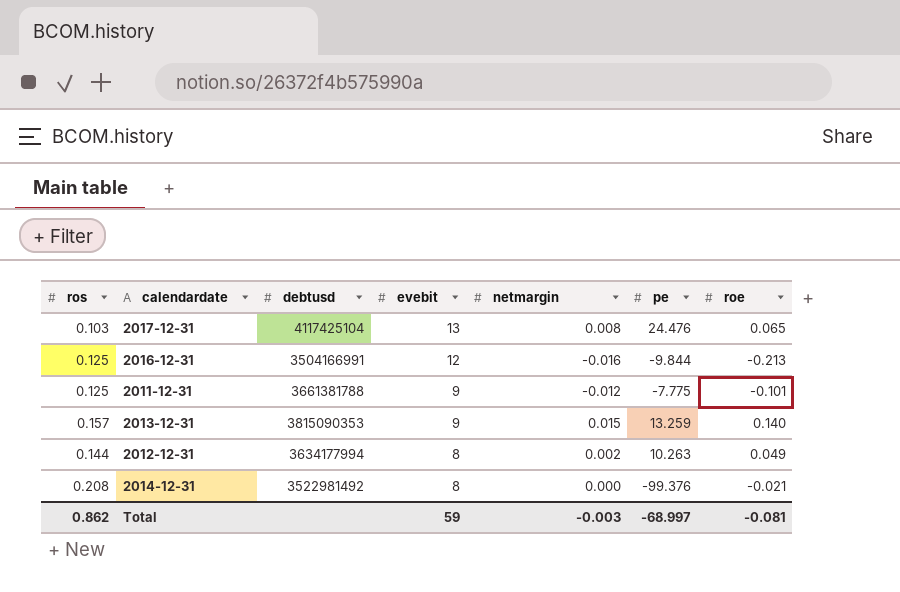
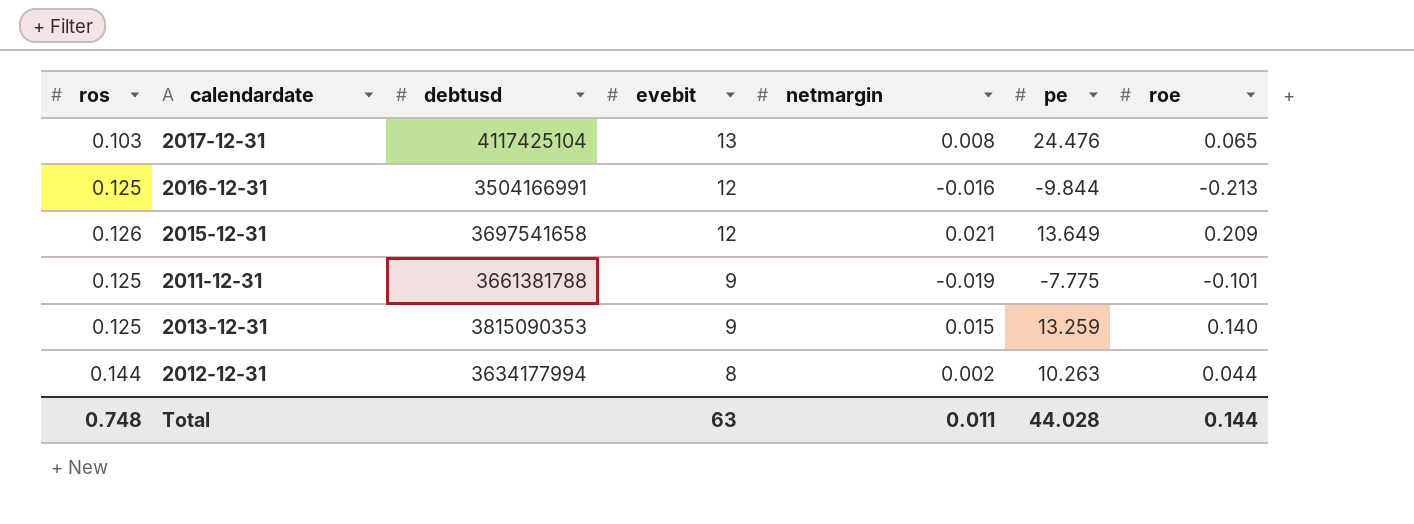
row 2014-12-31: 0.208 | 3522981492 | 8 | 0.000 | -99.376 | -0.021 -> none
row 2015-12-31: none -> 0.126 | 3697541658 | 12 | 0.021 | 13.649 | 0.209
2011-12-31 | netmargin: -0.012 -> -0.019
2013-12-31 | ros: 0.157 -> 0.125
2012-12-31 | roe: 0.049 -> 0.044
Total | ros: 0.862 -> 0.748
Total | evebit: 59 -> 63
Total | netmargin: -0.003 -> 0.011
Total | pe: -68.997 -> 44.028
Total | roe: -0.081 -> 0.144

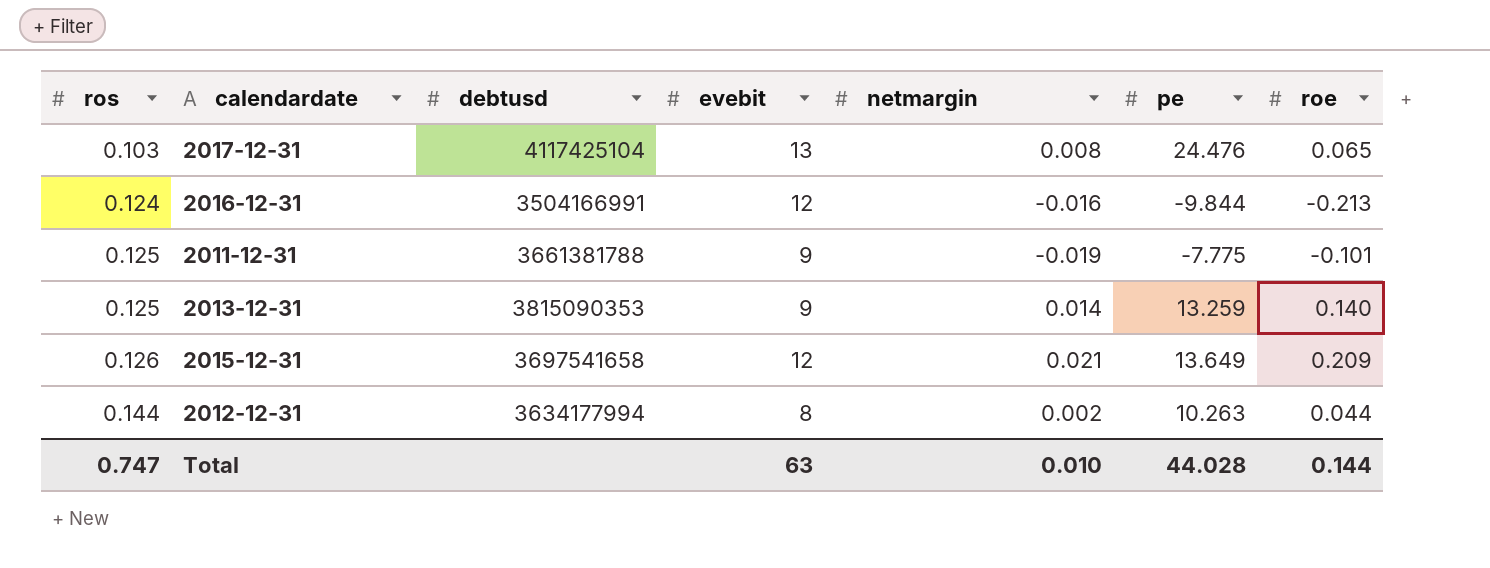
row order: evebit descending -> ros ascending
2016-12-31 | ros: 0.125 -> 0.124
2013-12-31 | netmargin: 0.015 -> 0.014
Total | ros: 0.748 -> 0.747
Total | netmargin: 0.011 -> 0.010

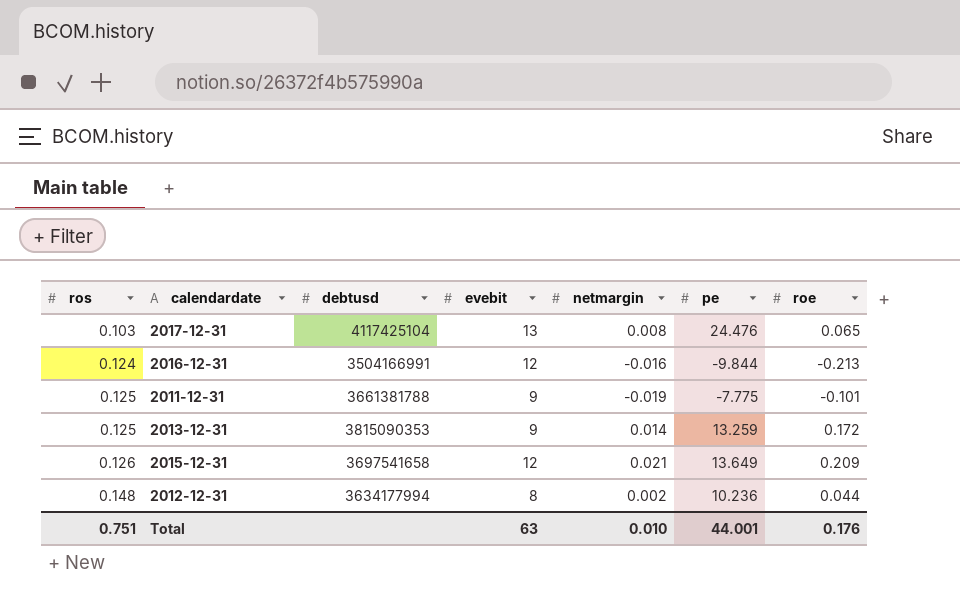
2013-12-31 | roe: 0.140 -> 0.172
2012-12-31 | ros: 0.144 -> 0.148
2012-12-31 | pe: 10.263 -> 10.236
Total | ros: 0.747 -> 0.751
Total | pe: 44.028 -> 44.001
Total | roe: 0.144 -> 0.176

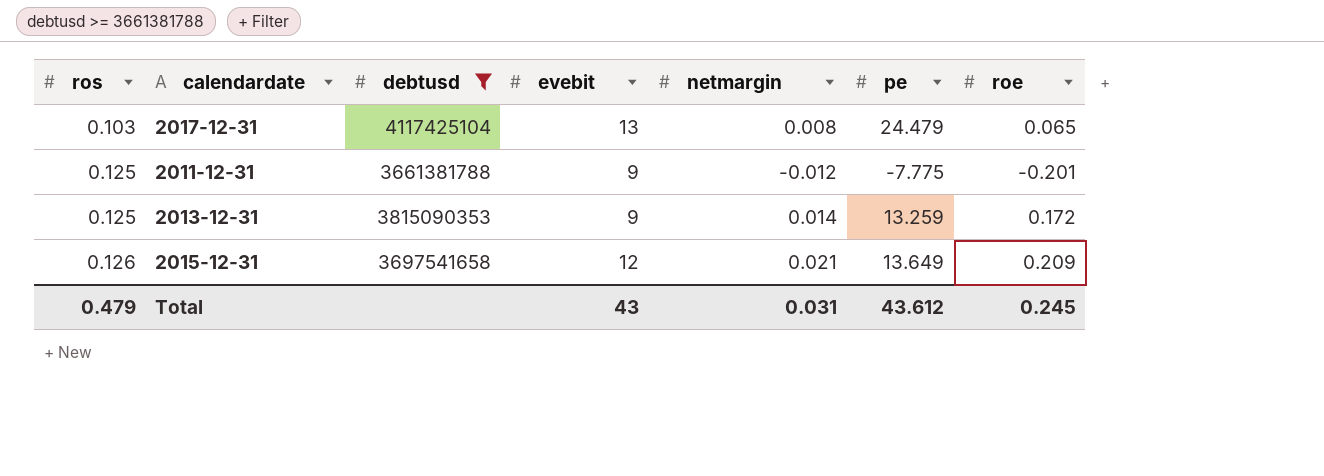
filter: none -> debtusd >= 3661381788
2017-12-31 | pe: 24.476 -> 24.479
2011-12-31 | netmargin: -0.019 -> -0.012
2011-12-31 | roe: -0.101 -> -0.201
Total | ros: 0.751 -> 0.479
Total | evebit: 63 -> 43
Total | netmargin: 0.010 -> 0.031
Total | pe: 44.001 -> 43.612
Total | roe: 0.176 -> 0.245

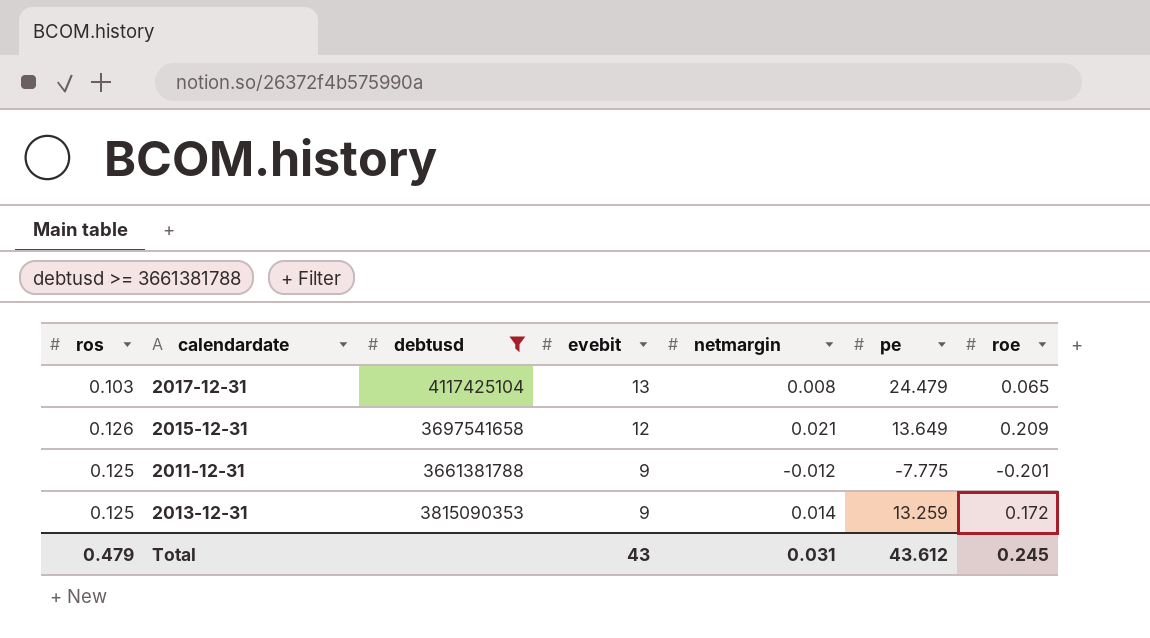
row order: ros ascending -> evebit descending

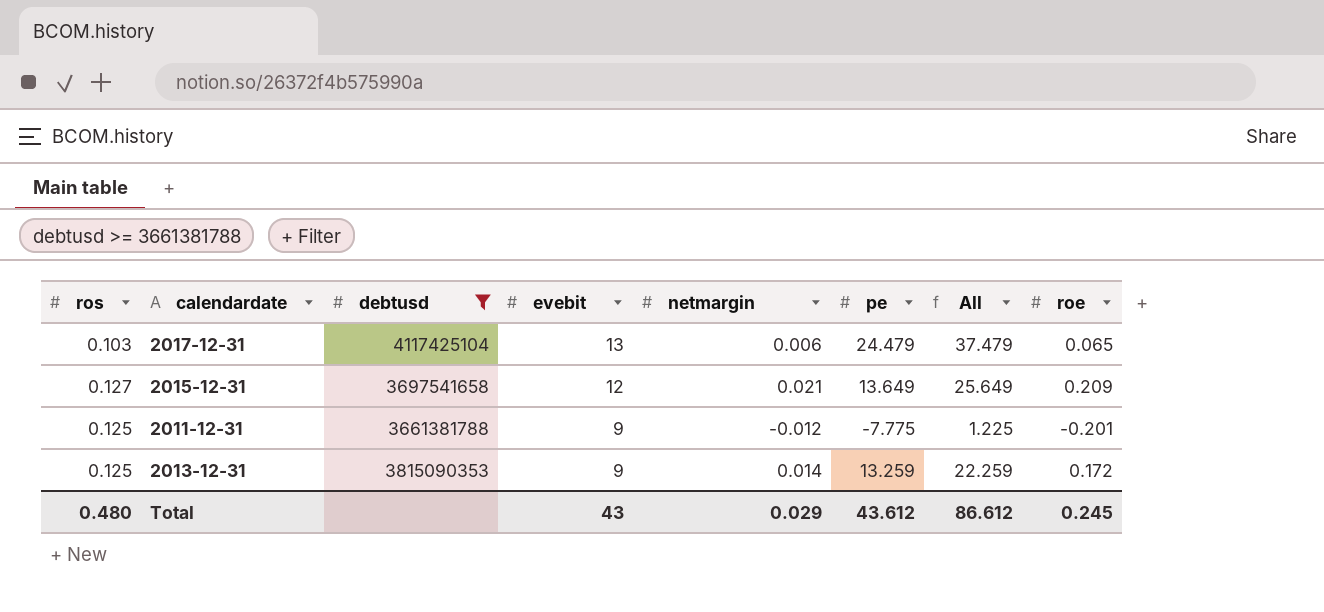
column All | formula: none -> [evebit] + [pe]
2017-12-31 | netmargin: 0.008 -> 0.006
2015-12-31 | ros: 0.126 -> 0.127
Total | ros: 0.479 -> 0.480
Total | netmargin: 0.031 -> 0.029

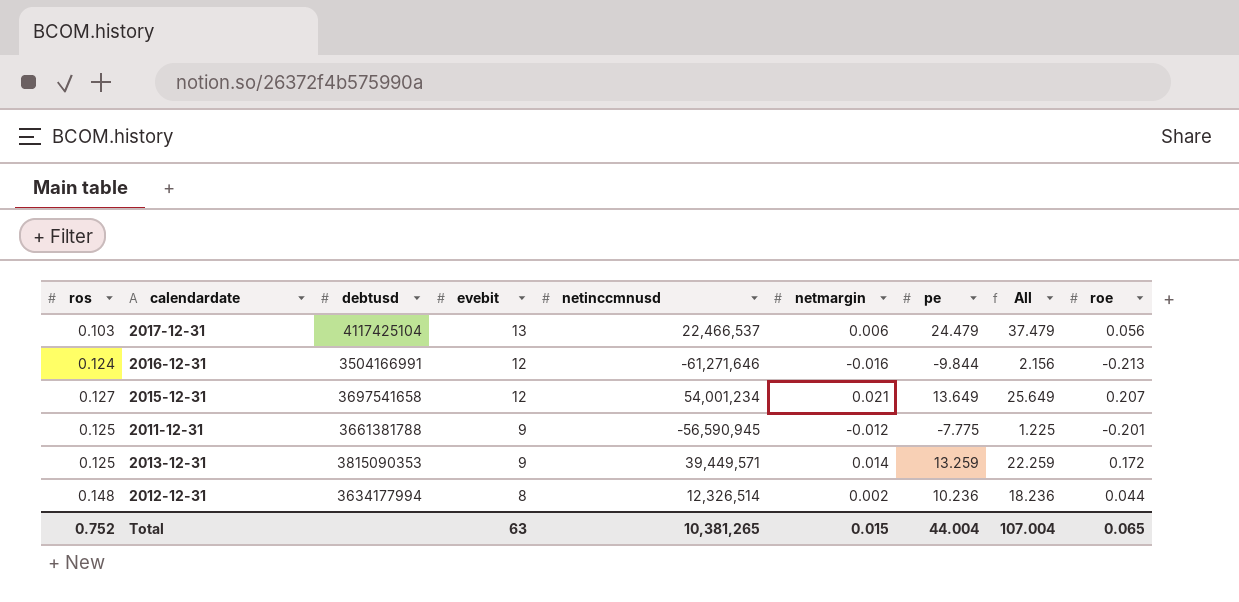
filter: debtusd >= 3661381788 -> none
column netinccmnusd | position: none -> 5
2017-12-31 | roe: 0.065 -> 0.056
2015-12-31 | roe: 0.209 -> 0.207
Total | ros: 0.480 -> 0.752
Total | evebit: 43 -> 63
Total | netmargin: 0.029 -> 0.015
Total | pe: 43.612 -> 44.004
Total | All: 86.612 -> 107.004
Total | roe: 0.245 -> 0.065

